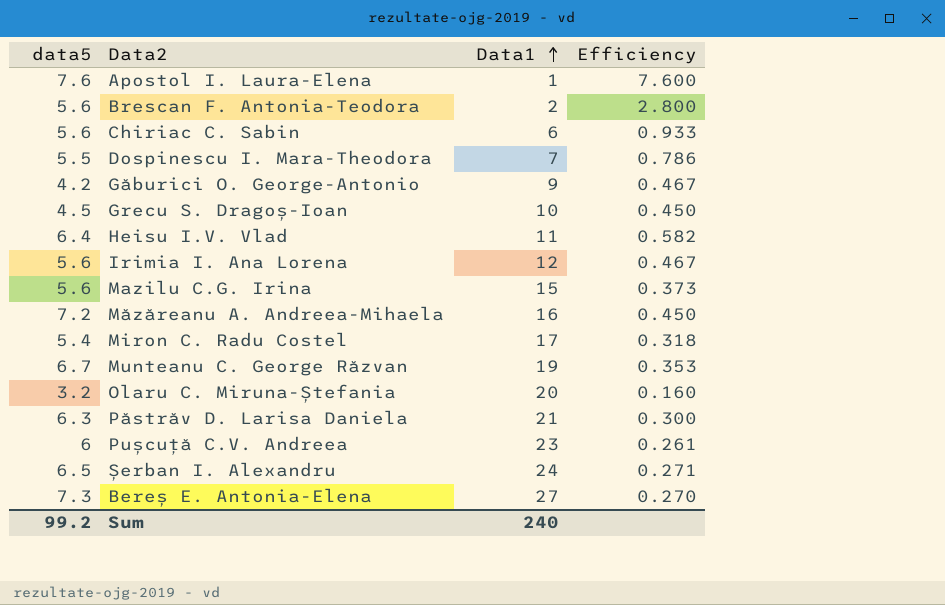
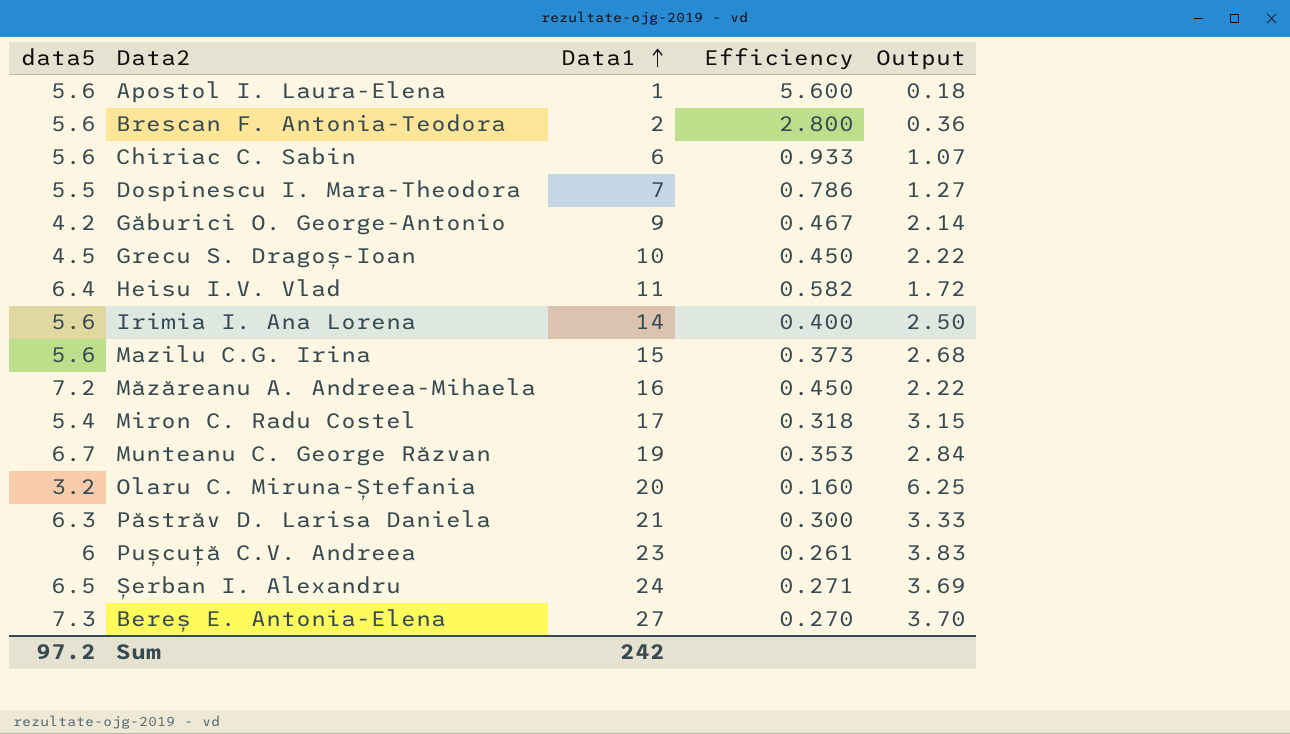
column Output | formula: none -> [Data1] / [data5]
Apostol I. Laura-Elena | data5: 7.6 -> 5.6
Apostol I. Laura-Elena | Efficiency: 7.600 -> 5.600
Irimia I. Ana Lorena | Data1: 12 -> 14
Irimia I. Ana Lorena | Efficiency: 0.467 -> 0.400
Sum | data5: 99.2 -> 97.2
Sum | Data1: 240 -> 242

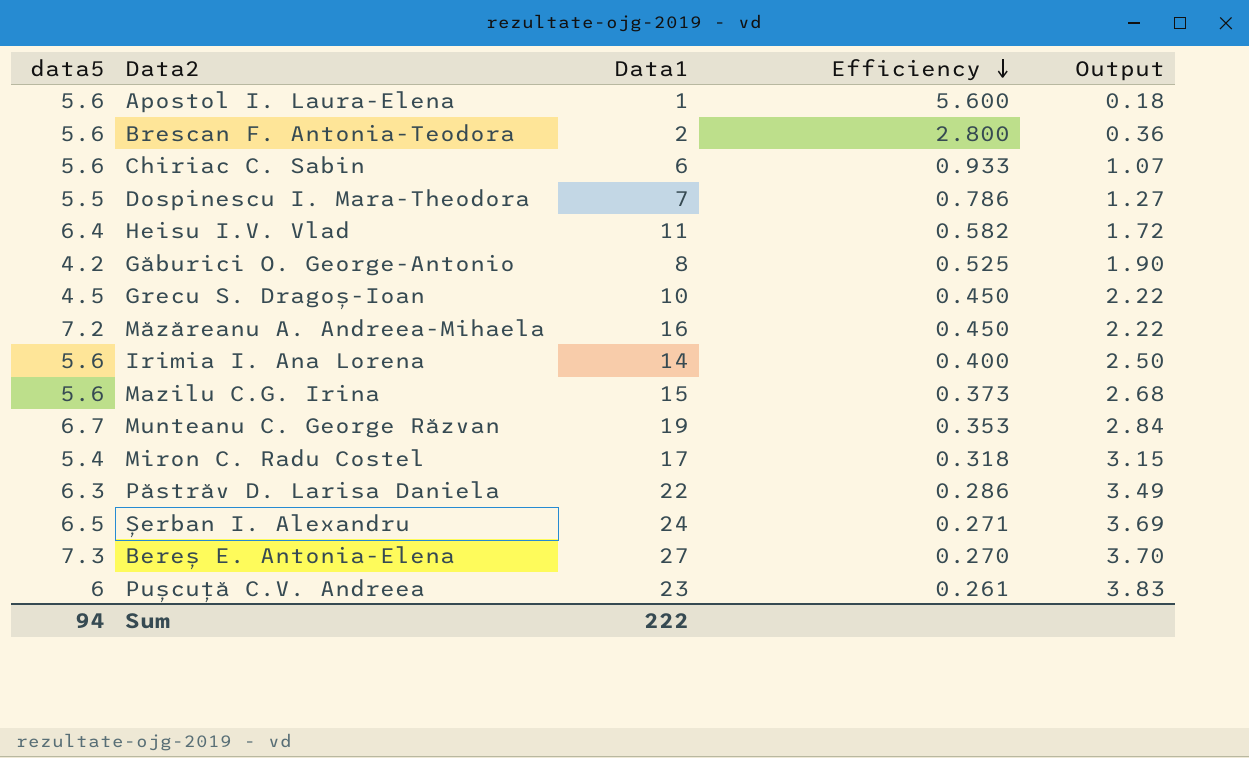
row order: Data1 ascending -> Efficiency descending
row Olaru C. Miruna-Ștefania: 3.2 | 20 | 0.160 | 6.25 -> none
Găburici O. George-Antonio | Data1: 9 -> 8
Găburici O. George-Antonio | Efficiency: 0.467 -> 0.525
Găburici O. George-Antonio | Output: 2.14 -> 1.90
Păstrăv D. Larisa Daniela | Data1: 21 -> 22
Păstrăv D. Larisa Daniela | Efficiency: 0.300 -> 0.286
Păstrăv D. Larisa Daniela | Output: 3.33 -> 3.49
Sum | data5: 97.2 -> 94
Sum | Data1: 242 -> 222

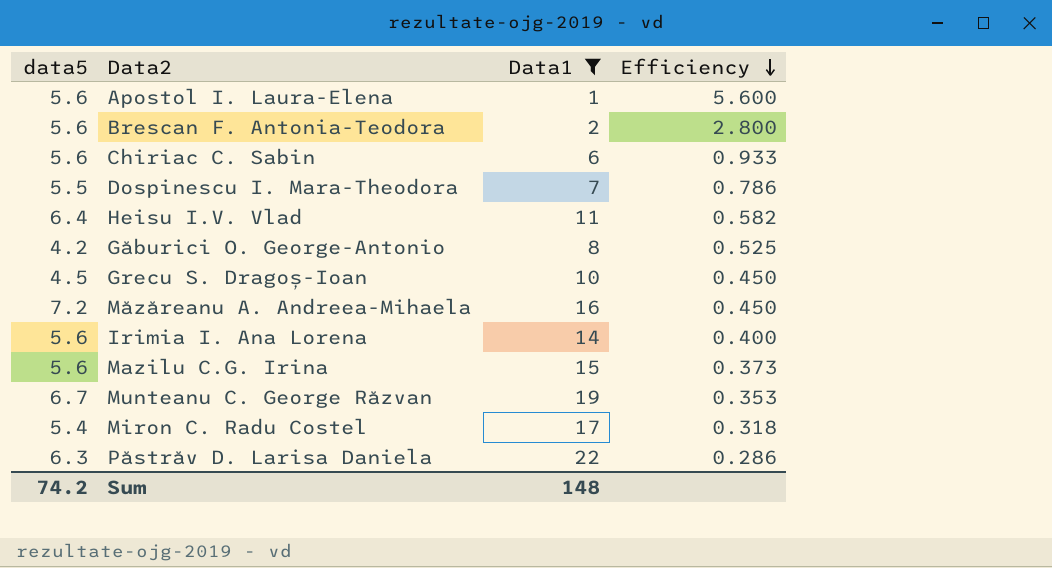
filter: none -> Data1 <= 22
column Output | formula: [Data1] / [data5] -> none
Sum | data5: 94 -> 74.2
Sum | Data1: 222 -> 148

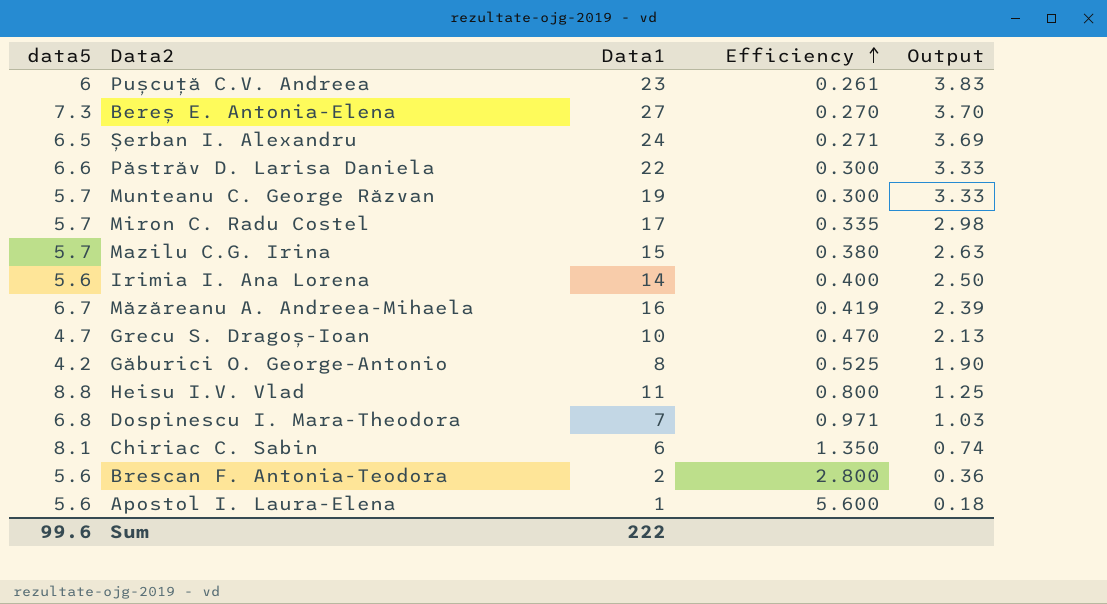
filter: Data1 <= 22 -> none
row order: Efficiency descending -> Efficiency ascending
column Output | formula: none -> [Data1] / [data5]
Păstrăv D. Larisa Daniela | data5: 6.3 -> 6.6
Păstrăv D. Larisa Daniela | Efficiency: 0.286 -> 0.300
Munteanu C. George Răzvan | data5: 6.7 -> 5.7
Munteanu C. George Răzvan | Efficiency: 0.353 -> 0.300
Miron C. Radu Costel | data5: 5.4 -> 5.7
Miron C. Radu Costel | Efficiency: 0.318 -> 0.335
Mazilu C.G. Irina | data5: 5.6 -> 5.7
Mazilu C.G. Irina | Efficiency: 0.373 -> 0.380
Măzăreanu A. Andreea-Mihaela | data5: 7.2 -> 6.7
Măzăreanu A. Andreea-Mihaela | Efficiency: 0.450 -> 0.419
Grecu S. Dragoș-Ioan | data5: 4.5 -> 4.7
Grecu S. Dragoș-Ioan | Efficiency: 0.450 -> 0.470
Heisu I.V. Vlad | data5: 6.4 -> 8.8
Heisu I.V. Vlad | Efficiency: 0.582 -> 0.800
Dospinescu I. Mara-Theodora | data5: 5.5 -> 6.8
Dospinescu I. Mara-Theodora | Efficiency: 0.786 -> 0.971
Chiriac C. Sabin | data5: 5.6 -> 8.1
Chiriac C. Sabin | Efficiency: 0.933 -> 1.350
Sum | data5: 74.2 -> 99.6
Sum | Data1: 148 -> 222

